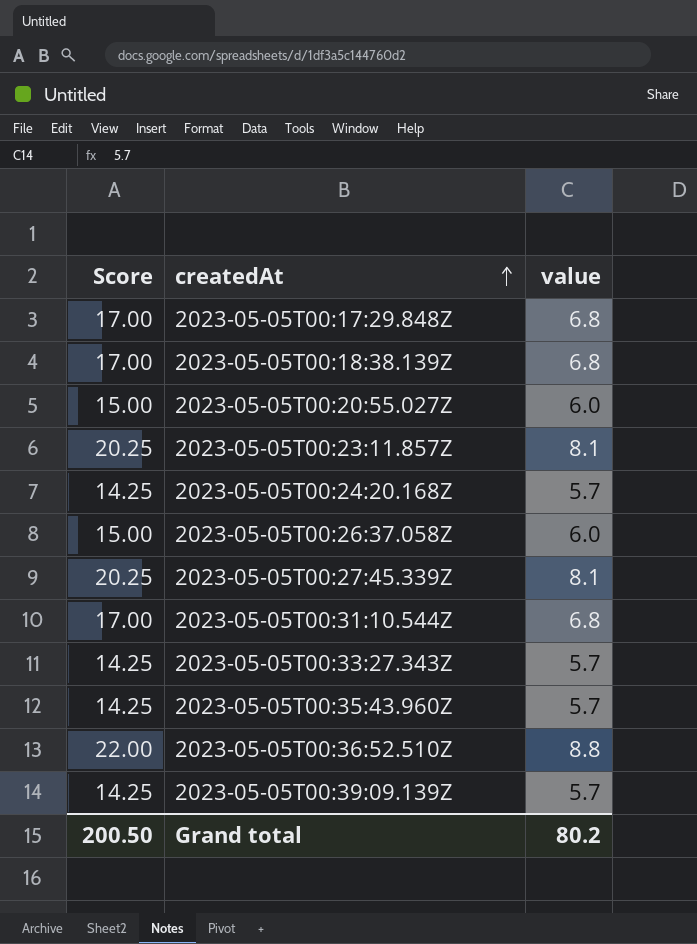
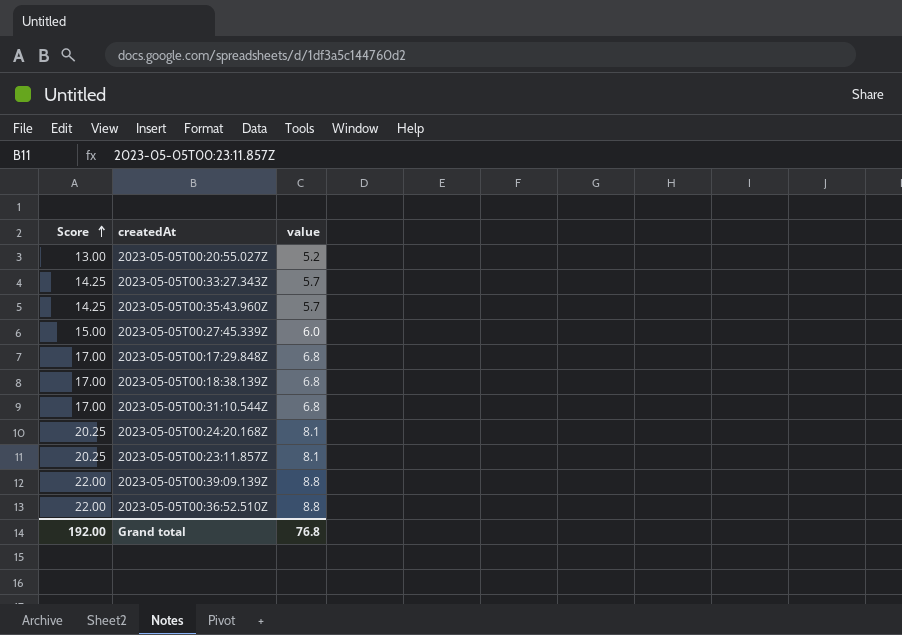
row order: createdAt ascending -> Score ascending
row 2023-05-05T00:26:37.058Z: 15.00 | 6.0 -> none
2023-05-05T00:20:55.027Z | Score: 15.00 -> 13.00
2023-05-05T00:20:55.027Z | value: 6.0 -> 5.2
2023-05-05T00:27:45.339Z | Score: 20.25 -> 15.00
2023-05-05T00:27:45.339Z | value: 8.1 -> 6.0
2023-05-05T00:24:20.168Z | Score: 14.25 -> 20.25
2023-05-05T00:24:20.168Z | value: 5.7 -> 8.1
2023-05-05T00:39:09.139Z | Score: 14.25 -> 22.00
2023-05-05T00:39:09.139Z | value: 5.7 -> 8.8
Grand total | Score: 200.50 -> 192.00
Grand total | value: 80.2 -> 76.8

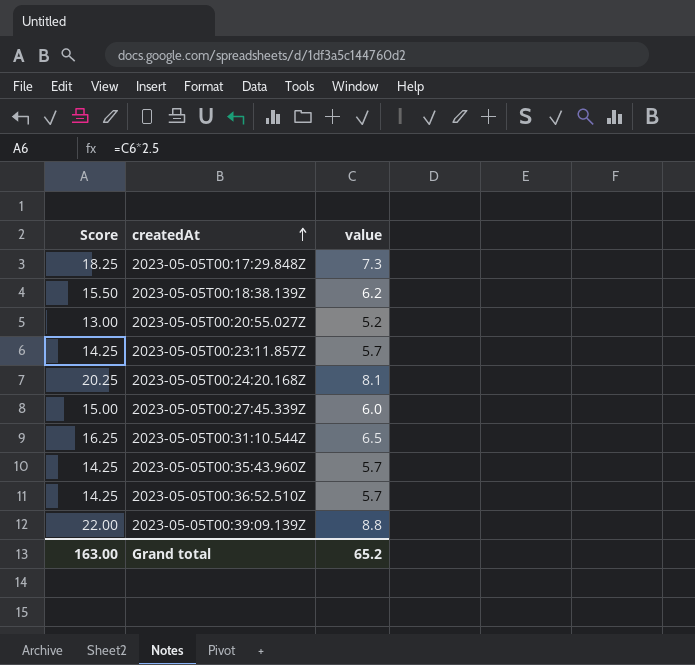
row order: Score ascending -> createdAt ascending
row 2023-05-05T00:33:27.343Z: 14.25 | 5.7 -> none
2023-05-05T00:17:29.848Z | Score: 17.00 -> 18.25
2023-05-05T00:17:29.848Z | value: 6.8 -> 7.3
2023-05-05T00:18:38.139Z | Score: 17.00 -> 15.50
2023-05-05T00:18:38.139Z | value: 6.8 -> 6.2
2023-05-05T00:23:11.857Z | Score: 20.25 -> 14.25
2023-05-05T00:23:11.857Z | value: 8.1 -> 5.7
2023-05-05T00:31:10.544Z | Score: 17.00 -> 16.25
2023-05-05T00:31:10.544Z | value: 6.8 -> 6.5
2023-05-05T00:36:52.510Z | Score: 22.00 -> 14.25
2023-05-05T00:36:52.510Z | value: 8.8 -> 5.7
Grand total | Score: 192.00 -> 163.00
Grand total | value: 76.8 -> 65.2

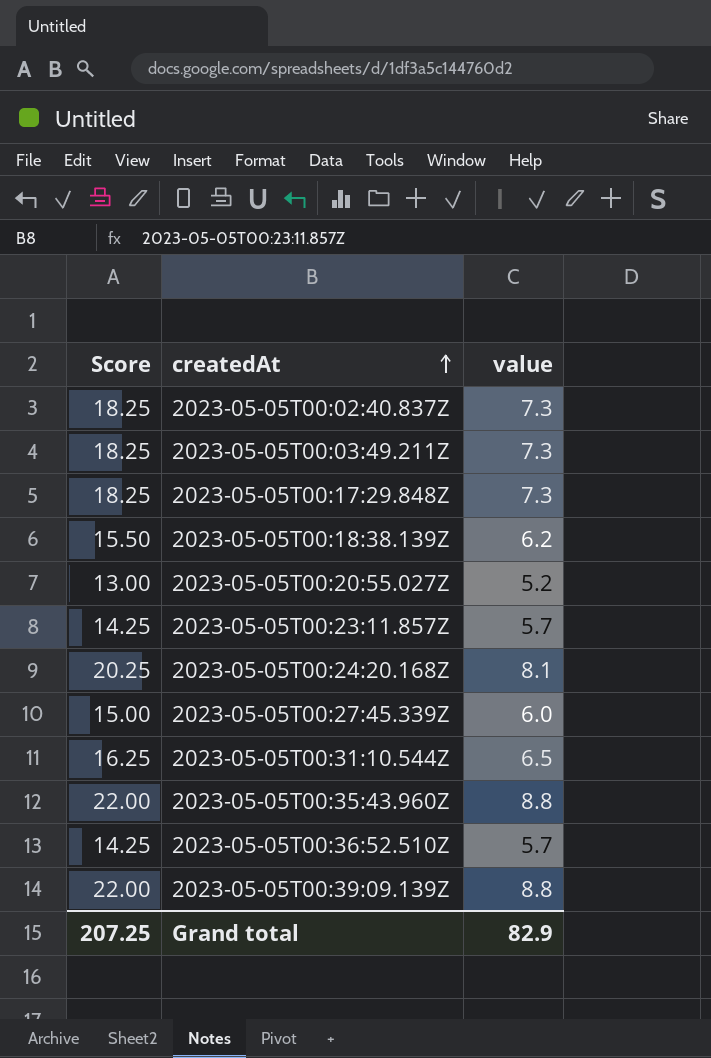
row 2023-05-05T00:02:40.837Z: none -> 18.25 | 7.3
row 2023-05-05T00:03:49.211Z: none -> 18.25 | 7.3
2023-05-05T00:35:43.960Z | Score: 14.25 -> 22.00
2023-05-05T00:35:43.960Z | value: 5.7 -> 8.8
Grand total | Score: 163.00 -> 207.25
Grand total | value: 65.2 -> 82.9

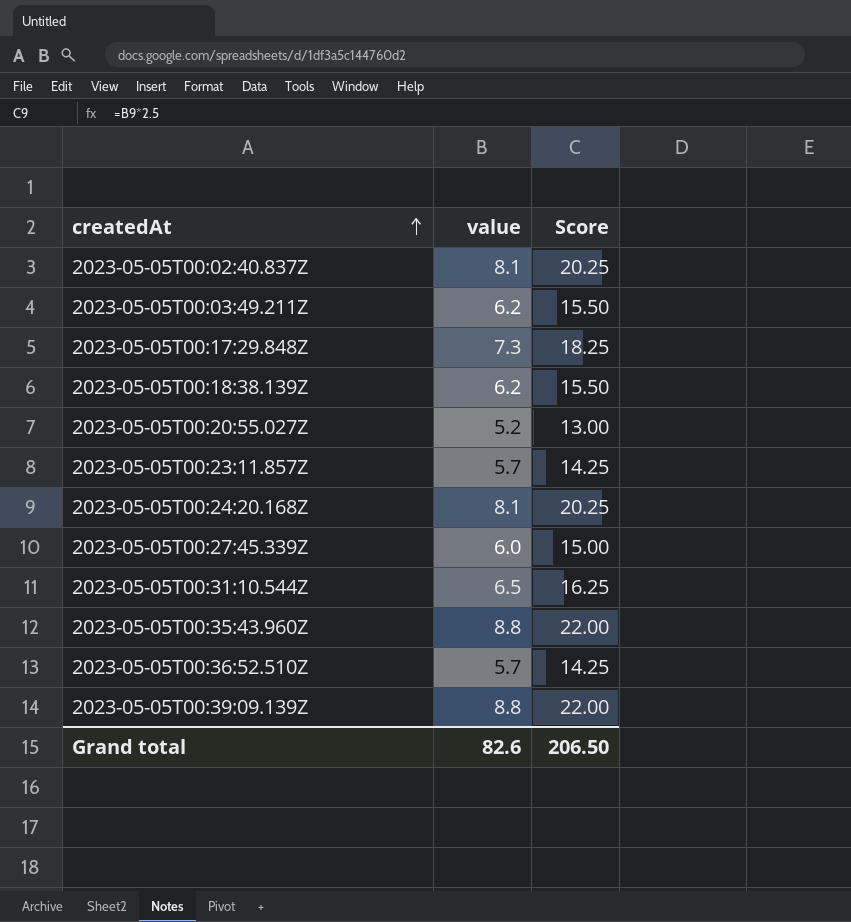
column Score | position: 1 -> 3
2023-05-05T00:02:40.837Z | value: 7.3 -> 8.1
2023-05-05T00:02:40.837Z | Score: 18.25 -> 20.25
2023-05-05T00:03:49.211Z | value: 7.3 -> 6.2
2023-05-05T00:03:49.211Z | Score: 18.25 -> 15.50
Grand total | value: 82.9 -> 82.6
Grand total | Score: 207.25 -> 206.50

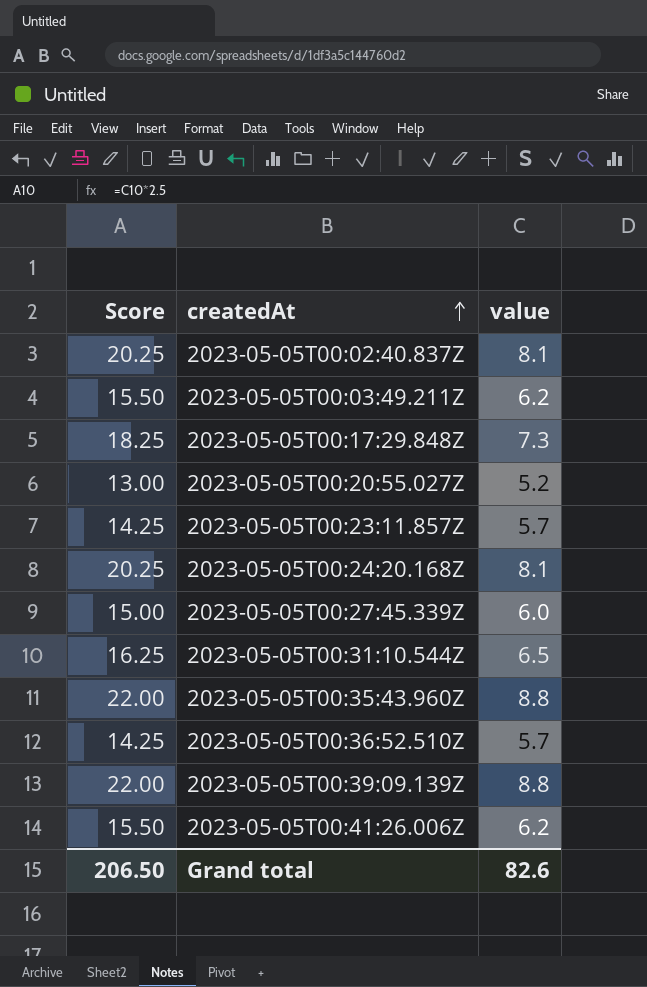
column Score | position: 3 -> 1
row 2023-05-05T00:18:38.139Z: 6.2 | 15.50 -> none
row 2023-05-05T00:41:26.006Z: none -> 15.50 | 6.2

